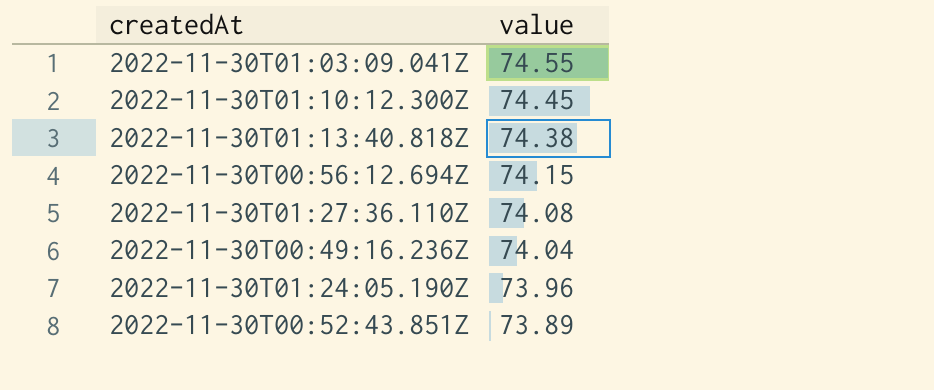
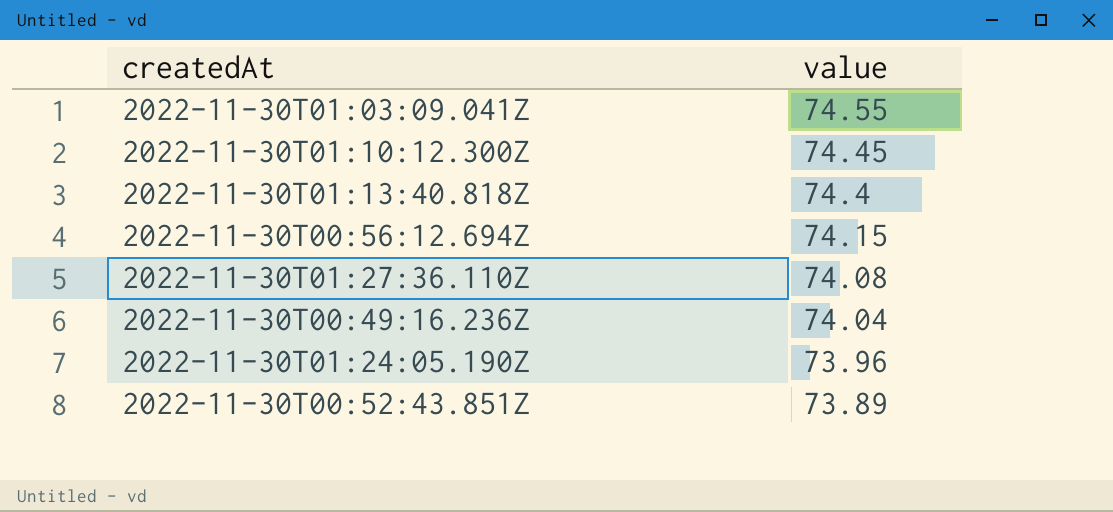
2022-11-30T01:13:40.818Z | value: 74.38 -> 74.4

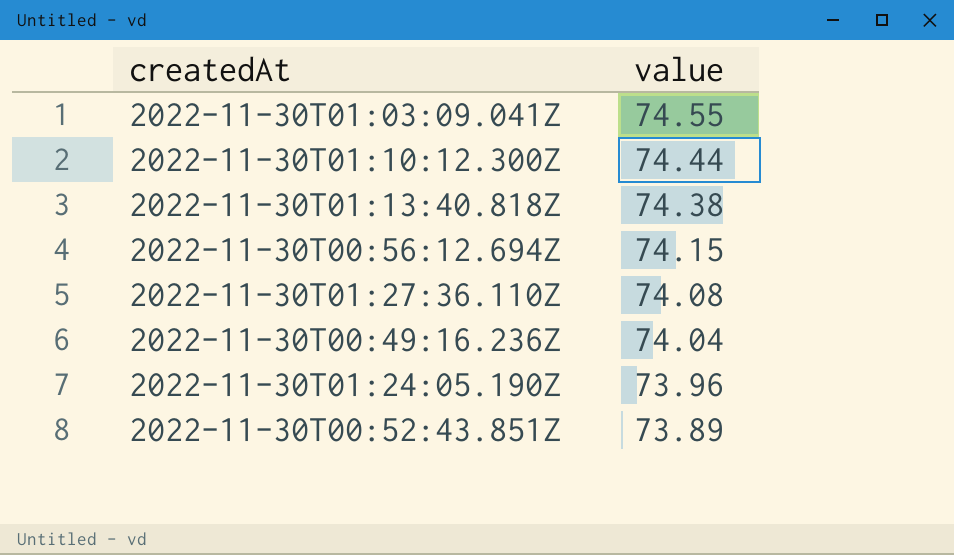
2022-11-30T01:10:12.300Z | value: 74.45 -> 74.44
2022-11-30T01:13:40.818Z | value: 74.4 -> 74.38

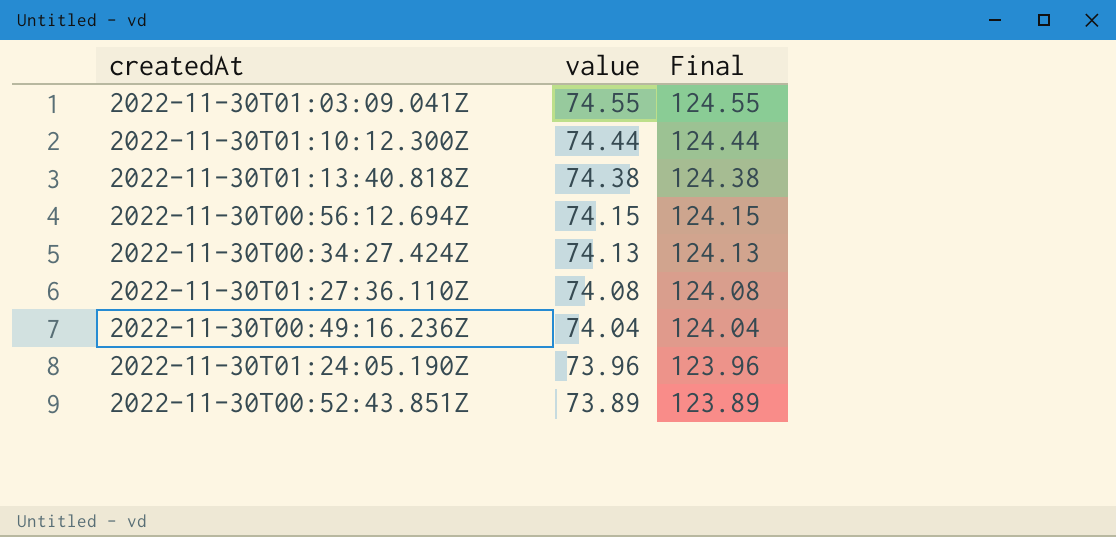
column Final | formula: none -> [value] + 50
row 2022-11-30T00:34:27.424Z: none -> 74.13 | 124.13

